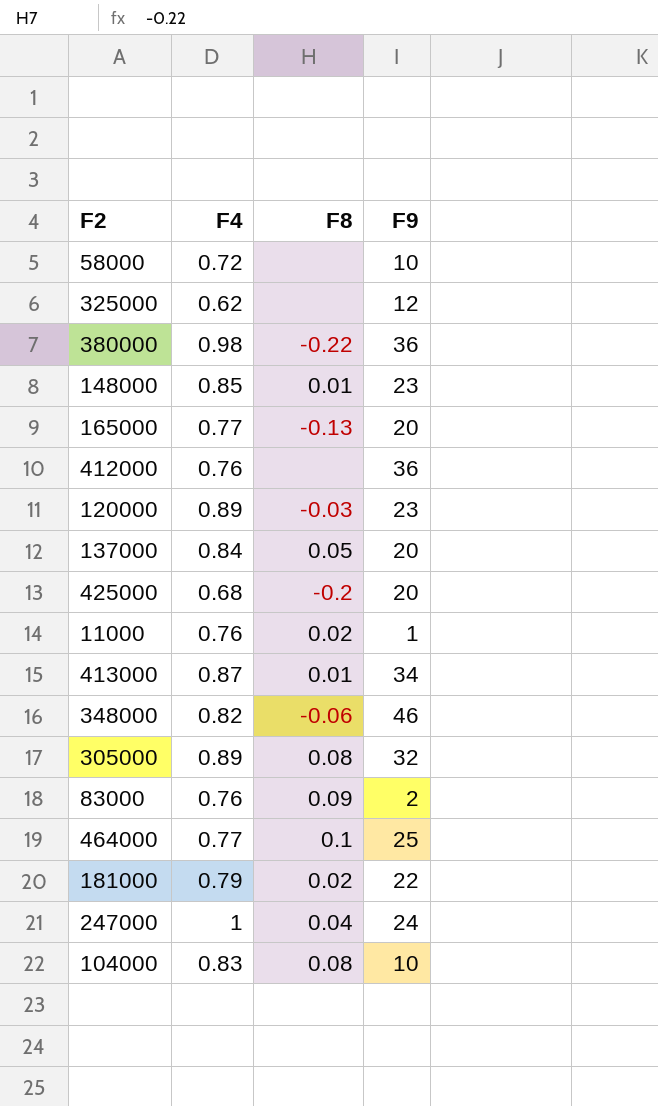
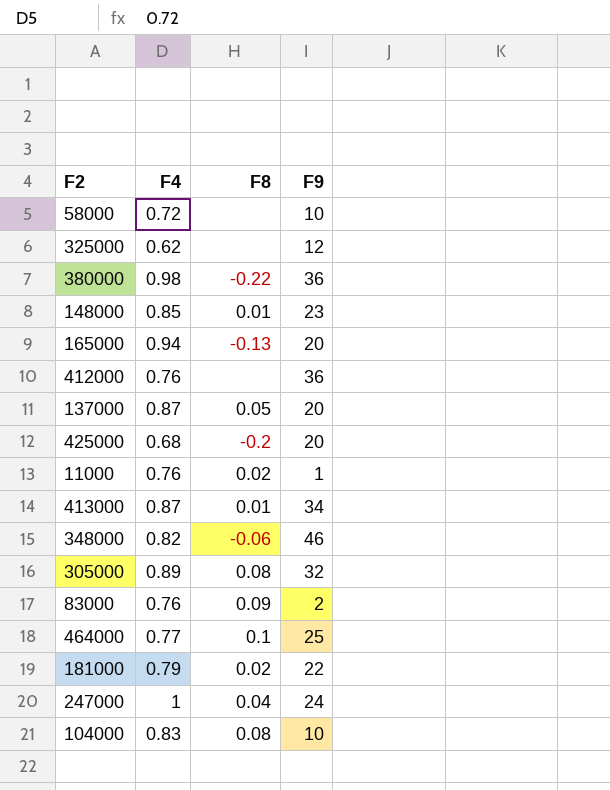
row 120000: 0.89 | -0.03 | 23 -> none
165000 | F4: 0.77 -> 0.94
137000 | F4: 0.84 -> 0.87

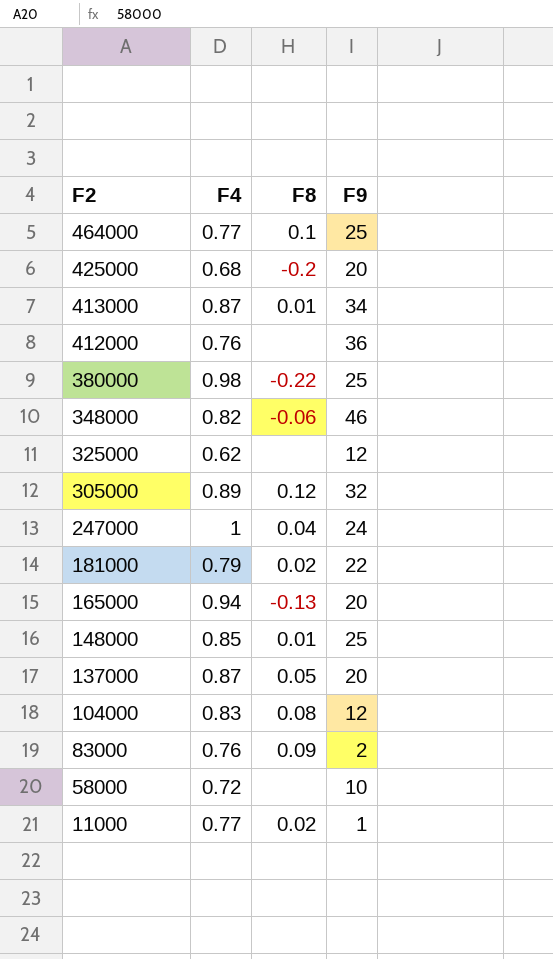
row order: none -> F2 descending
380000 | F9: 36 -> 25
305000 | F8: 0.08 -> 0.12
148000 | F9: 23 -> 25
104000 | F9: 10 -> 12
11000 | F4: 0.76 -> 0.77

